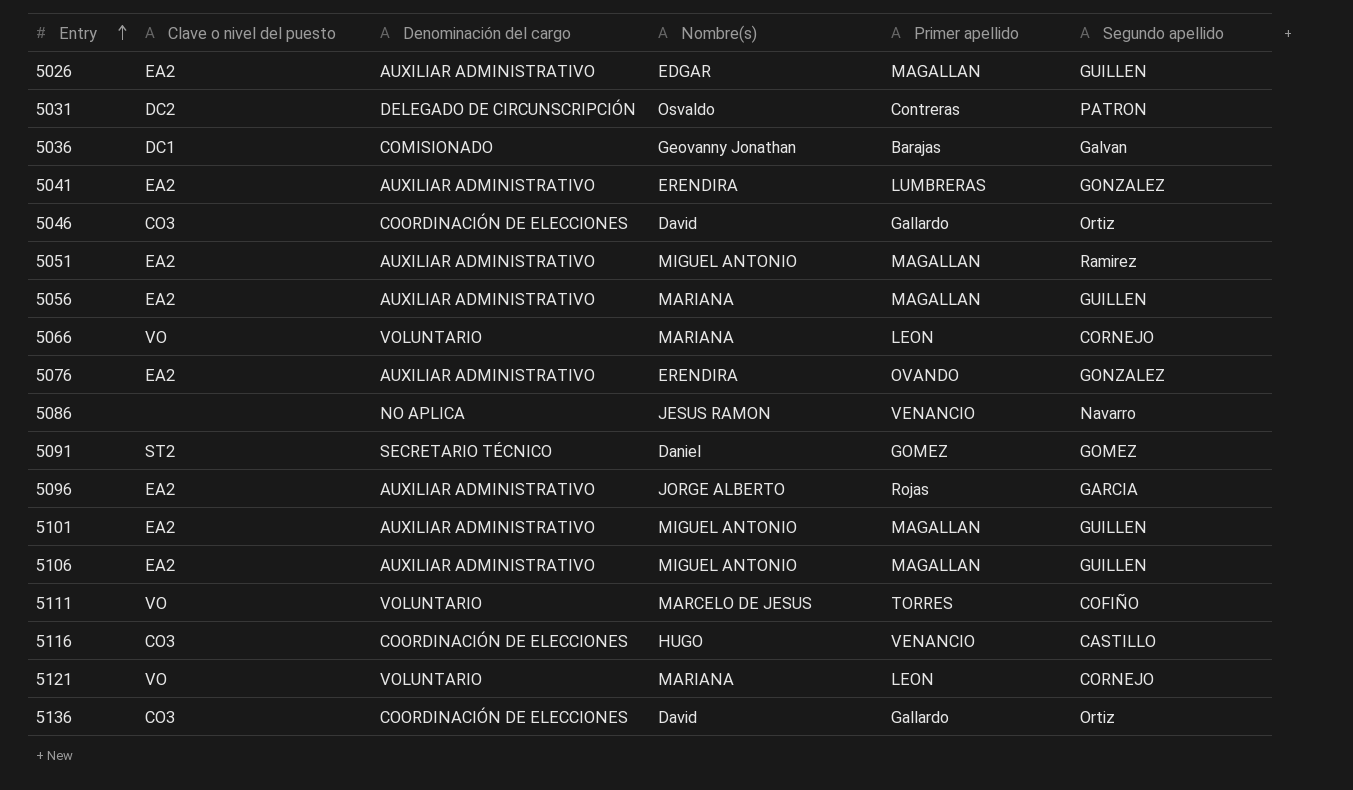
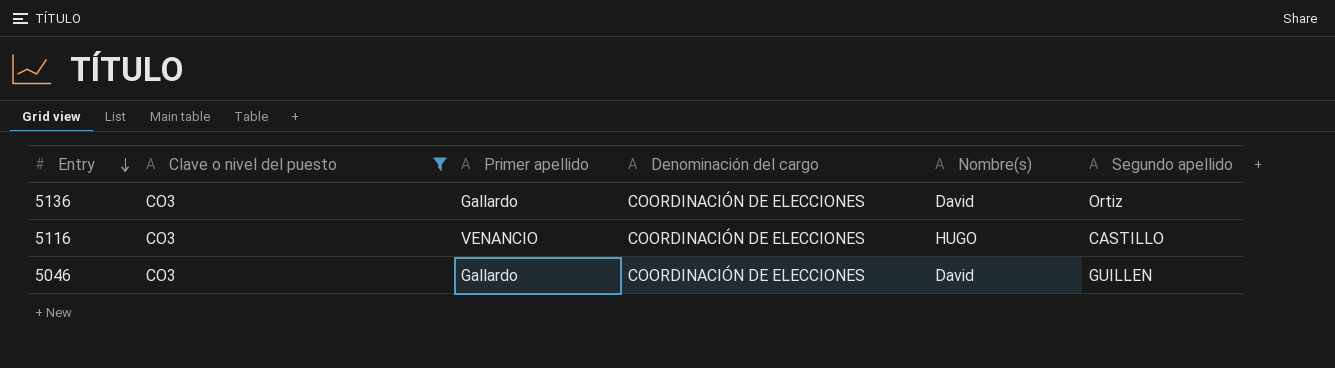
filter: none -> Clave o nivel del puesto = CO3
row order: Entry ascending -> Entry descending
column Primer apellido | position: 5 -> 3
5046 | Segundo apellido: Ortiz -> GUILLEN

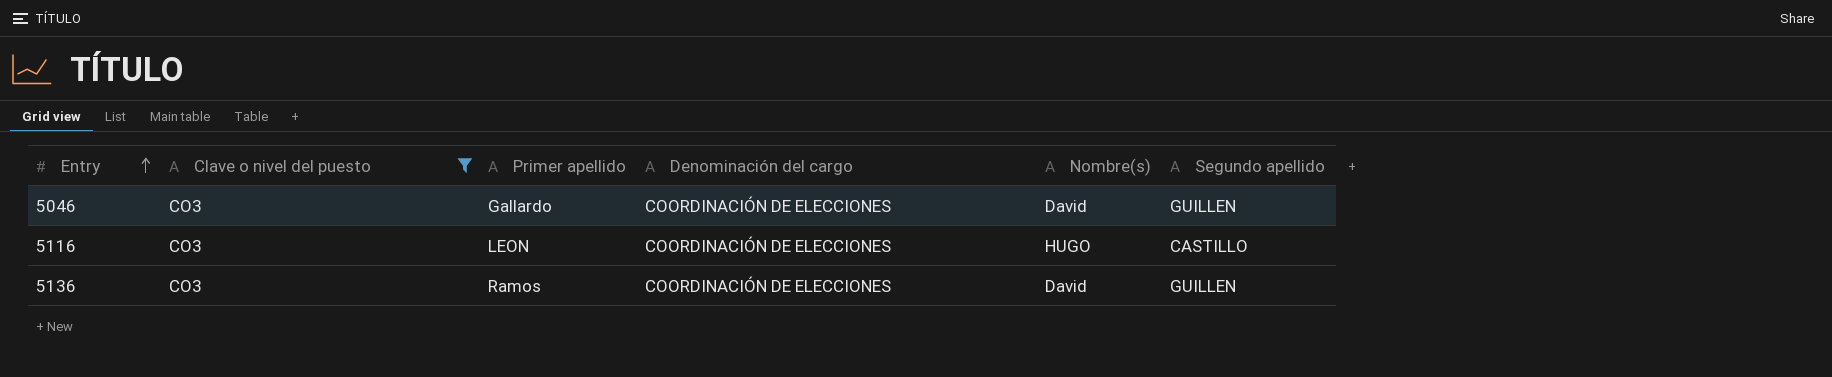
row order: Entry descending -> Entry ascending
5116 | Primer apellido: VENANCIO -> LEON
5136 | Primer apellido: Gallardo -> Ramos
5136 | Segundo apellido: Ortiz -> GUILLEN

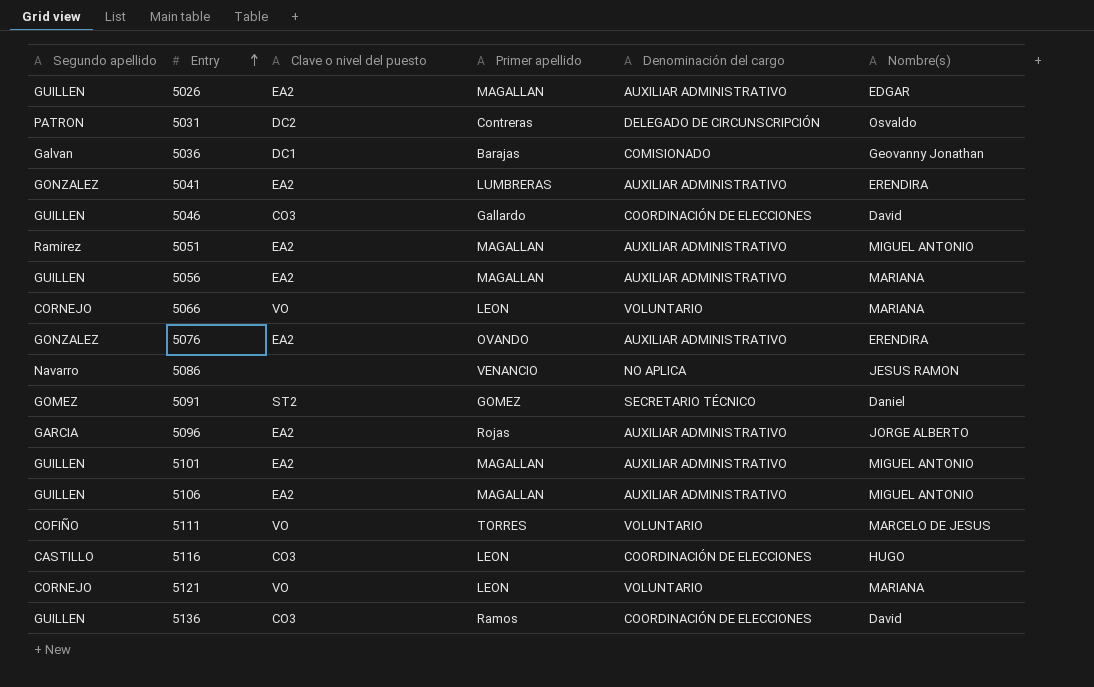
filter: Clave o nivel del puesto = CO3 -> none
column Segundo apellido | position: 6 -> 1

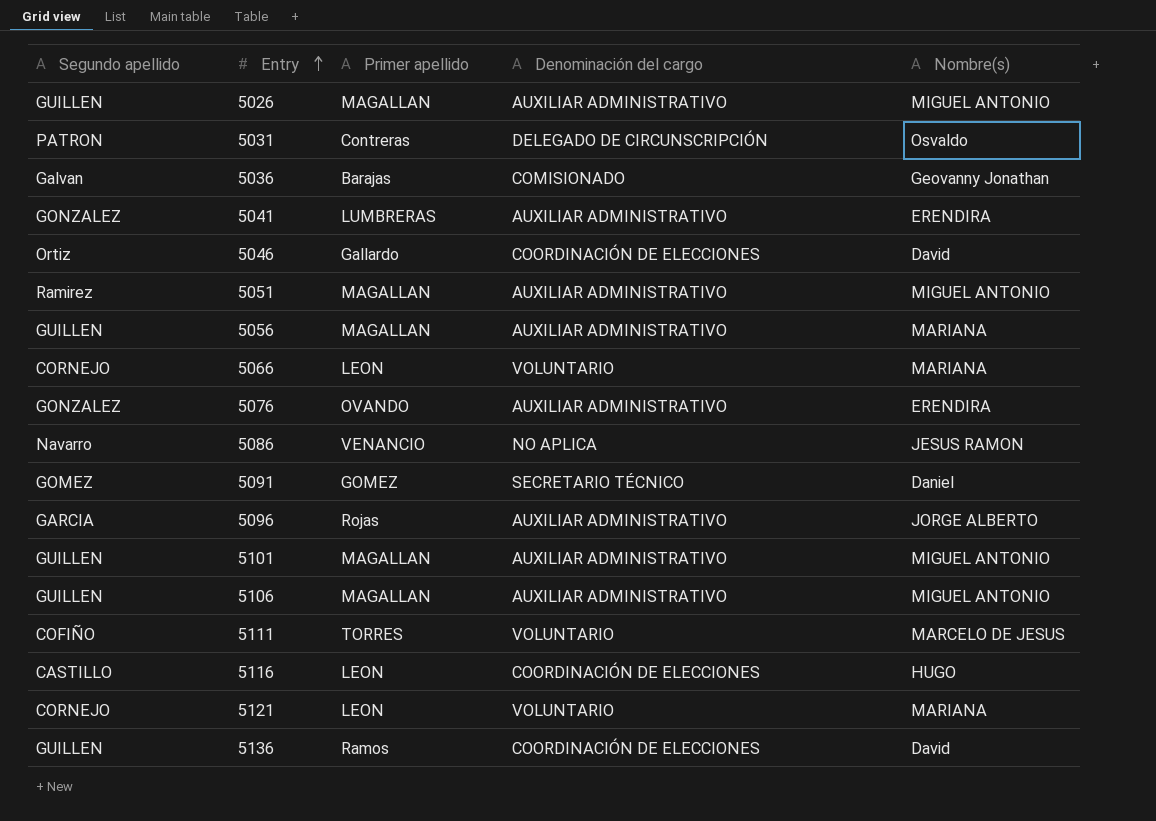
column Clave o nivel del puesto | position: 3 -> none
5026 | Nombre(s): EDGAR -> MIGUEL ANTONIO
5046 | Segundo apellido: GUILLEN -> Ortiz

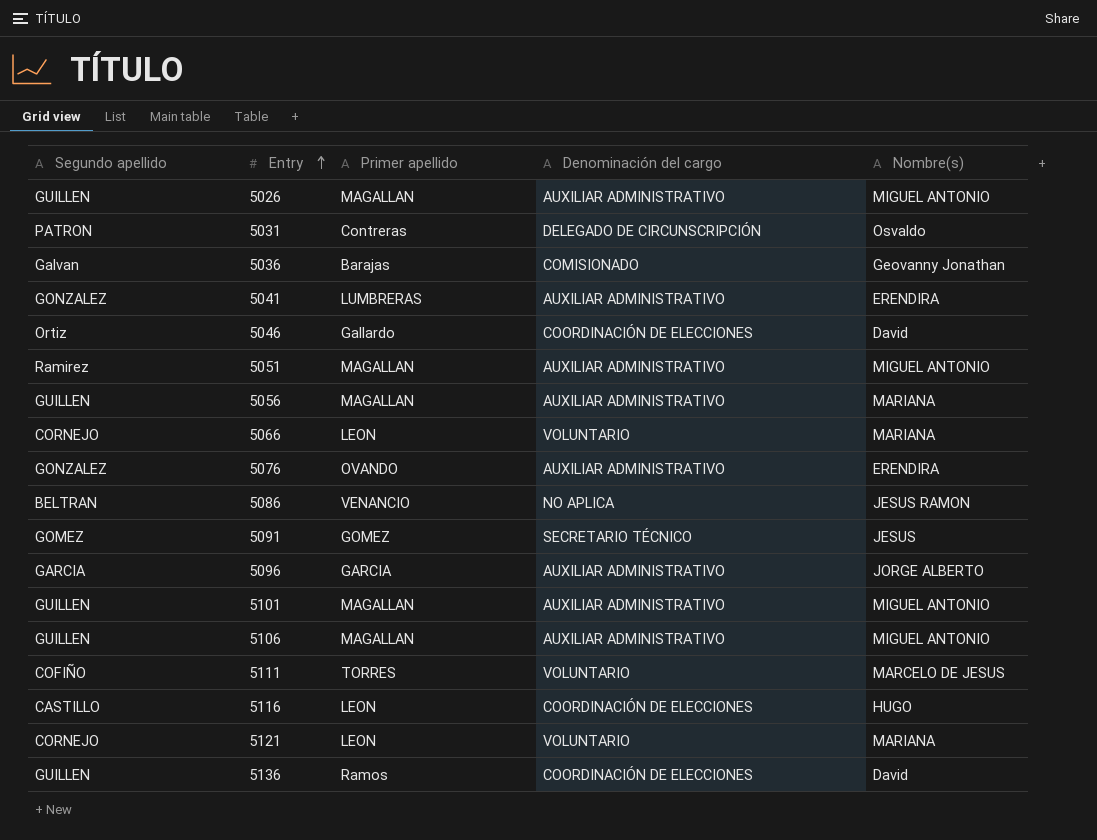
5086 | Segundo apellido: Navarro -> BELTRAN
5091 | Nombre(s): Daniel -> JESUS
5096 | Primer apellido: Rojas -> GARCIA

